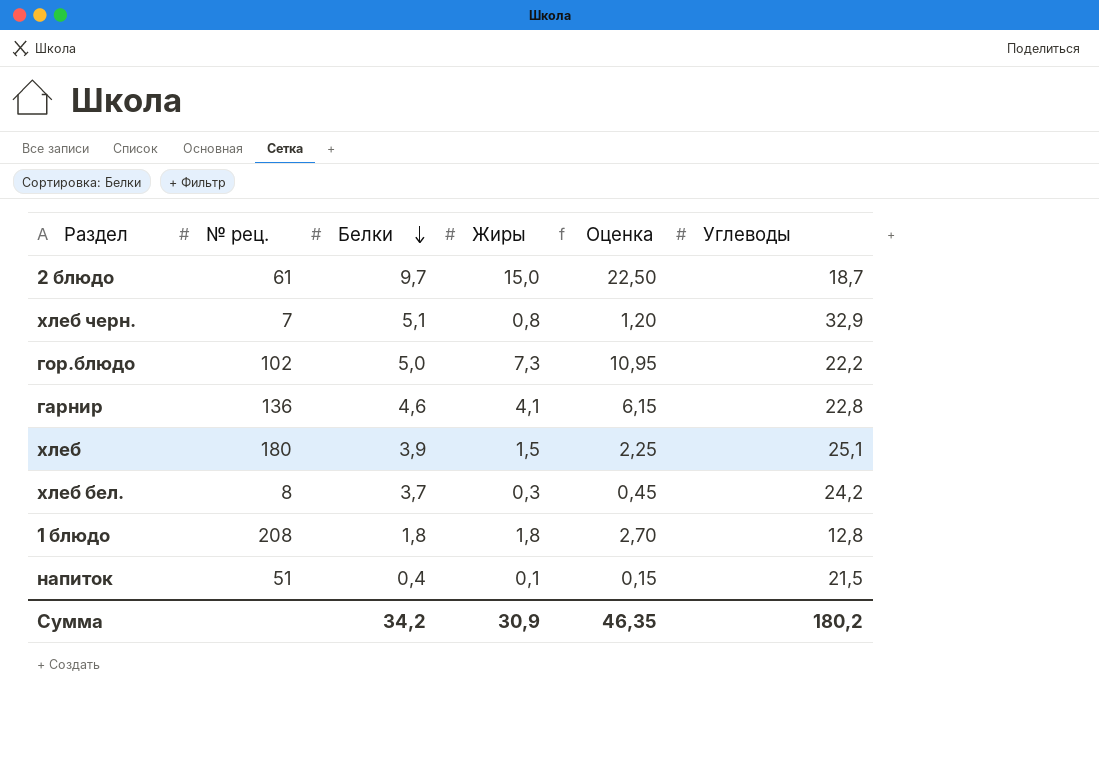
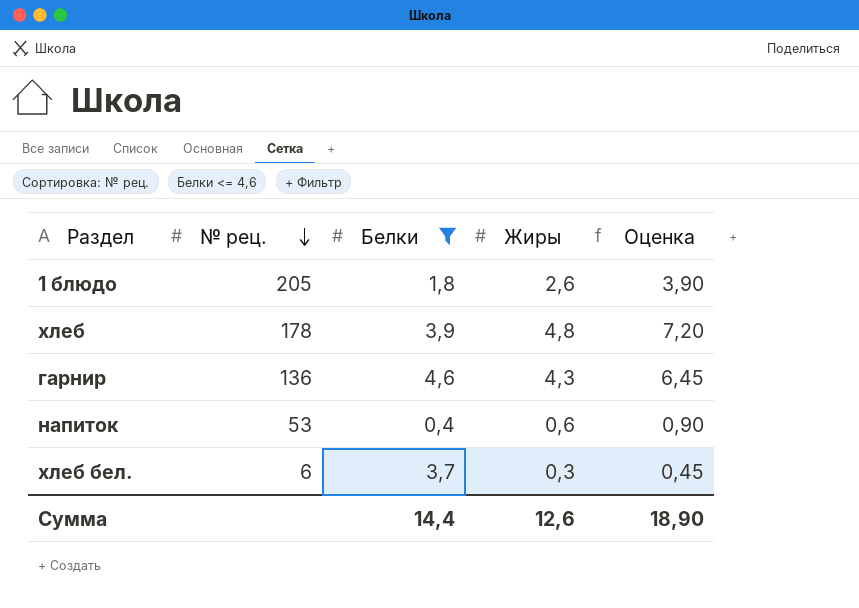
filter: none -> Белки <= 4,6
row order: Белки descending -> № рец. descending
column Углеводы | position: 6 -> none
1 блюдо | № рец.: 208 -> 205
1 блюдо | Жиры: 1,8 -> 2,6
1 блюдо | Оценка: 2,70 -> 3,90
хлеб | № рец.: 180 -> 178
хлеб | Жиры: 1,5 -> 4,8
хлеб | Оценка: 2,25 -> 7,20
гарнир | Жиры: 4,1 -> 4,3
гарнир | Оценка: 6,15 -> 6,45
напиток | № рец.: 51 -> 53
напиток | Жиры: 0,1 -> 0,6
напиток | Оценка: 0,15 -> 0,90
хлеб бел. | № рец.: 8 -> 6
Сумма | Белки: 34,2 -> 14,4
Сумма | Жиры: 30,9 -> 12,6
Сумма | Оценка: 46,35 -> 18,90

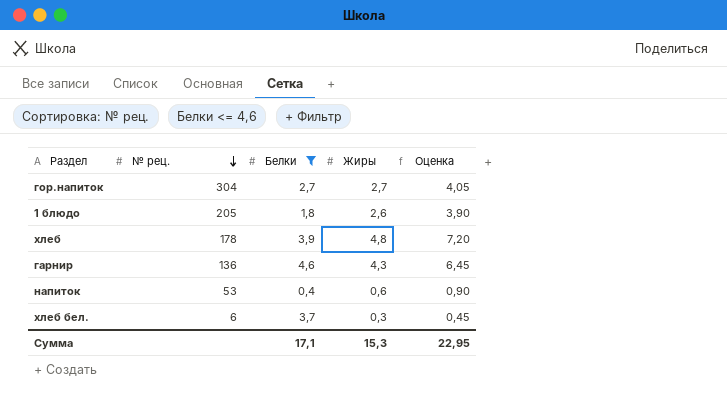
row гор.напиток: none -> 304 | 2,7 | 2,7 | 4,05
Сумма | Белки: 14,4 -> 17,1
Сумма | Жиры: 12,6 -> 15,3
Сумма | Оценка: 18,90 -> 22,95

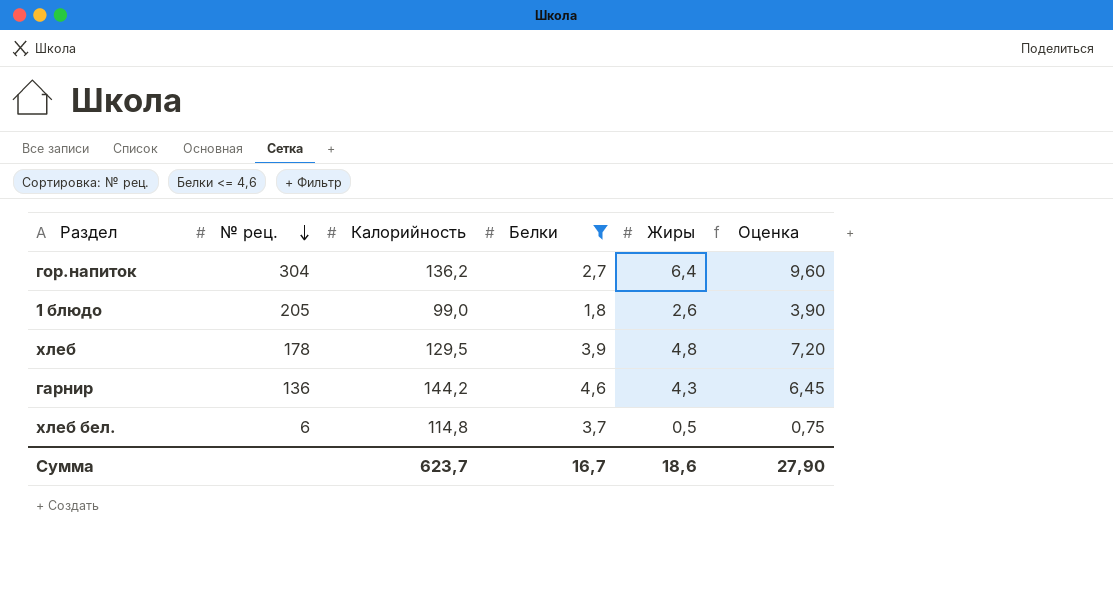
column Калорийность | position: none -> 3
row напиток: 53 | 0,4 | 0,6 | 0,90 -> none
гор.напиток | Жиры: 2,7 -> 6,4
гор.напиток | Оценка: 4,05 -> 9,60
хлеб бел. | Жиры: 0,3 -> 0,5
хлеб бел. | Оценка: 0,45 -> 0,75
Сумма | Белки: 17,1 -> 16,7
Сумма | Жиры: 15,3 -> 18,6
Сумма | Оценка: 22,95 -> 27,90

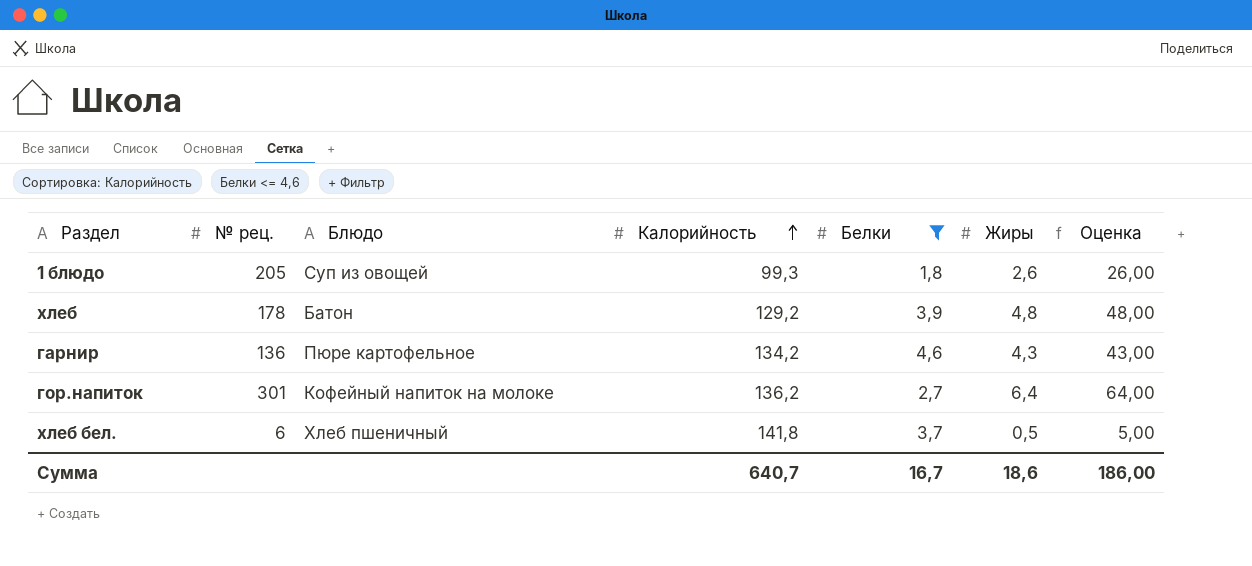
row order: № рец. descending -> Калорийность ascending
column Блюдо | position: none -> 3
column Оценка | formula: [Жиры] * 1,5 -> [Жиры] * 10
1 блюдо | Калорийность: 99,0 -> 99,3
хлеб | Калорийность: 129,5 -> 129,2
гарнир | Калорийность: 144,2 -> 134,2
гор.напиток | № рец.: 304 -> 301
хлеб бел. | Калорийность: 114,8 -> 141,8
Сумма | Калорийность: 623,7 -> 640,7
Сумма | Оценка: 27,90 -> 186,00

